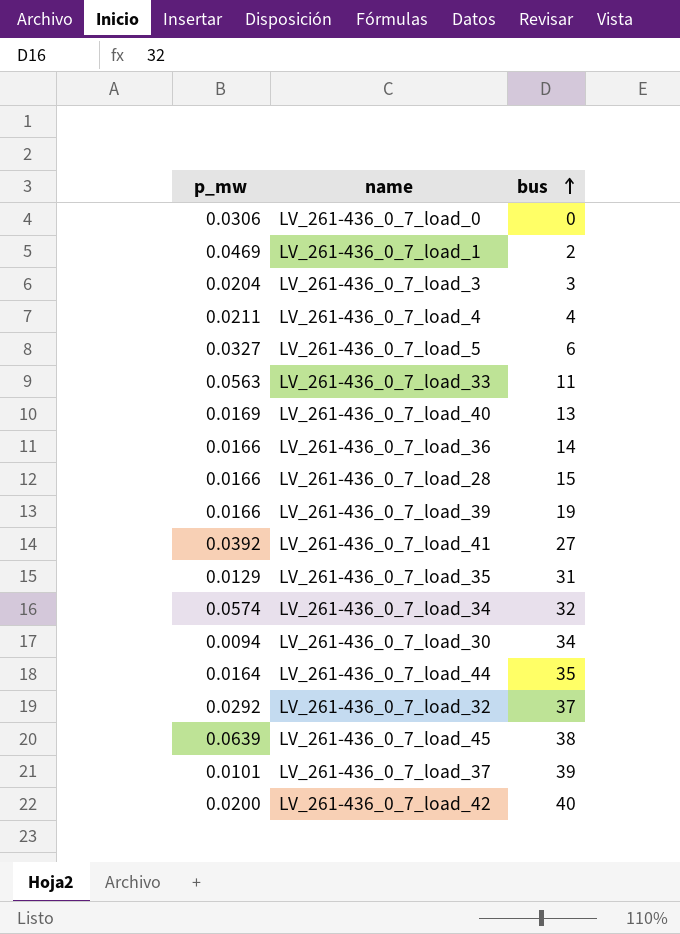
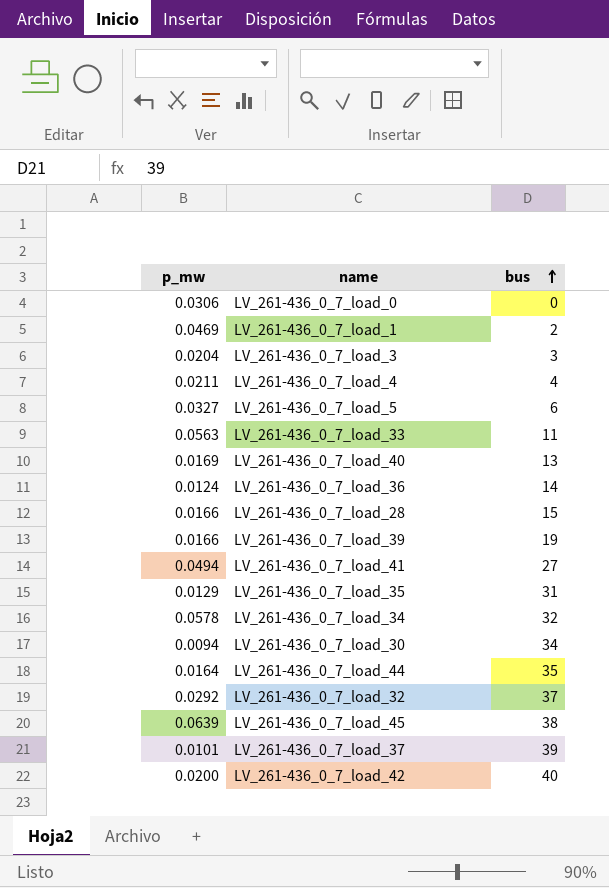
LV_261-436_0_7_load_36 | p_mw: 0.0166 -> 0.0124
LV_261-436_0_7_load_41 | p_mw: 0.0392 -> 0.0494
LV_261-436_0_7_load_34 | p_mw: 0.0574 -> 0.0578

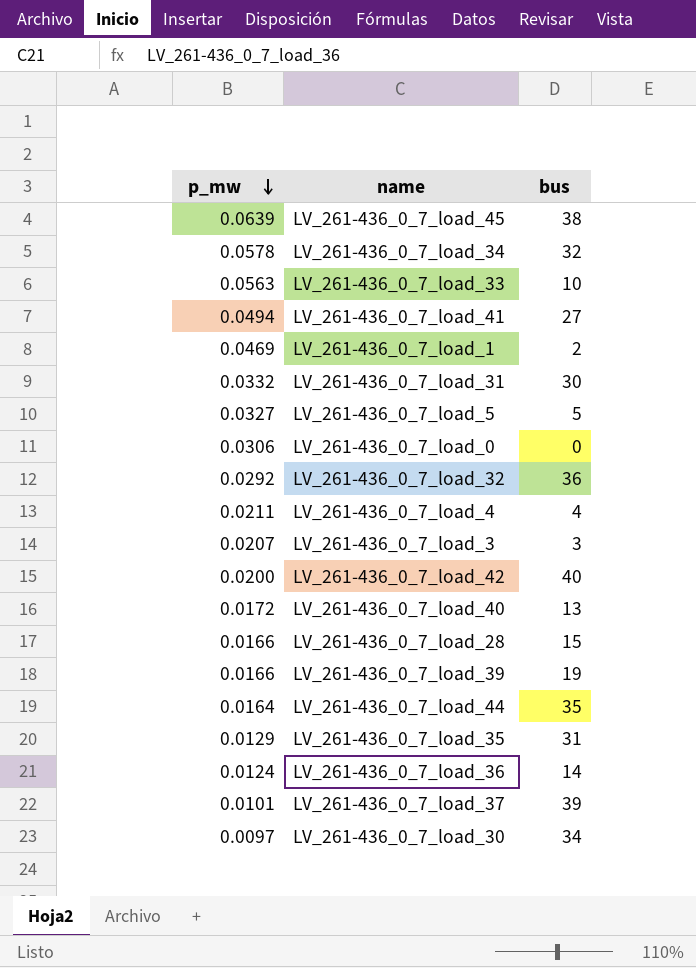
row order: bus ascending -> p_mw descending
LV_261-436_0_7_load_33 | bus: 11 -> 10
row LV_261-436_0_7_load_31: none -> 0.0332 | 30
LV_261-436_0_7_load_5 | bus: 6 -> 5
LV_261-436_0_7_load_32 | bus: 37 -> 36
LV_261-436_0_7_load_3 | p_mw: 0.0204 -> 0.0207
LV_261-436_0_7_load_40 | p_mw: 0.0169 -> 0.0172
LV_261-436_0_7_load_30 | p_mw: 0.0094 -> 0.0097

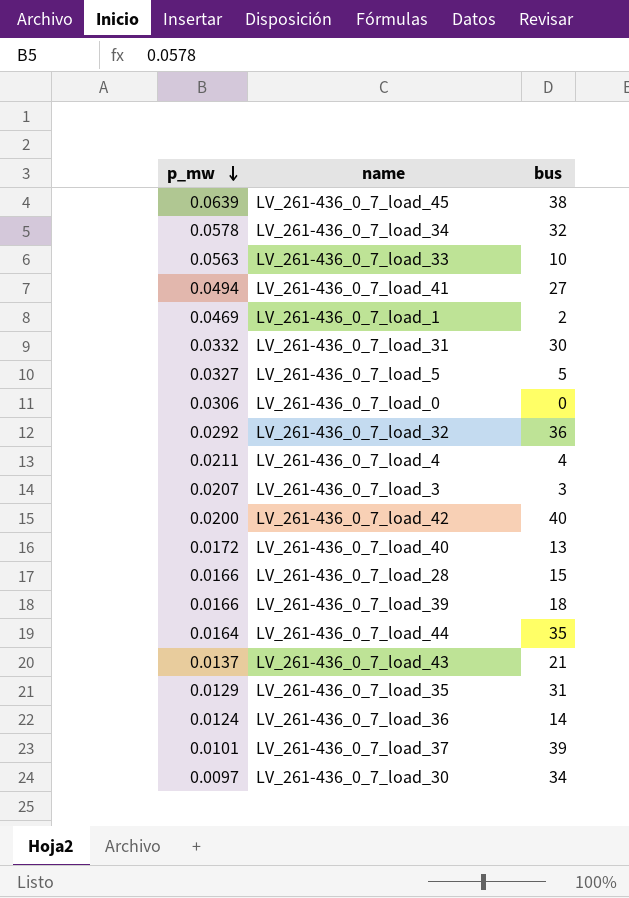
LV_261-436_0_7_load_39 | bus: 19 -> 18
row LV_261-436_0_7_load_43: none -> 0.0137 | 21

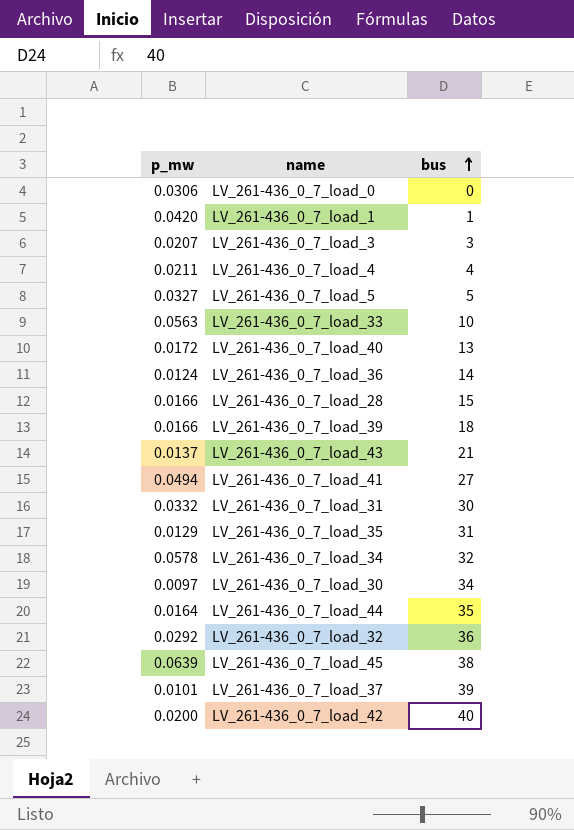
row order: p_mw descending -> bus ascending
LV_261-436_0_7_load_1 | p_mw: 0.0469 -> 0.0420
LV_261-436_0_7_load_1 | bus: 2 -> 1

